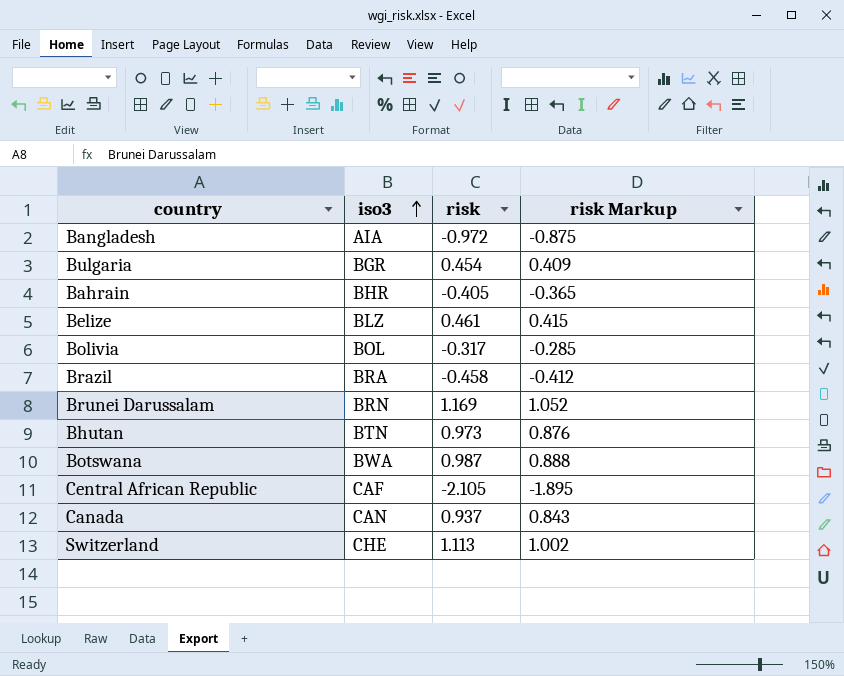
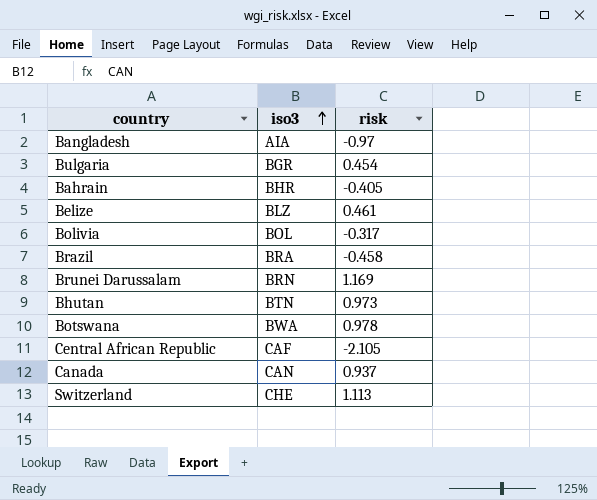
column risk Markup | formula: [risk] * 0.9 -> none
Bangladesh | risk: -0.972 -> -0.97
Botswana | risk: 0.987 -> 0.978

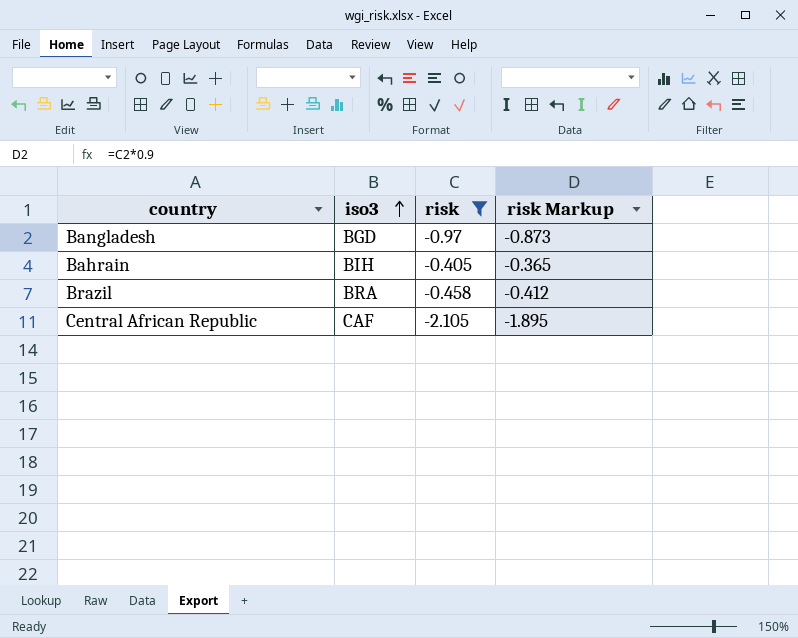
filter: none -> risk <= -0.405
column risk Markup | formula: none -> [risk] * 0.9
Bangladesh | iso3: AIA -> BGD
Bahrain | iso3: BHR -> BIH

